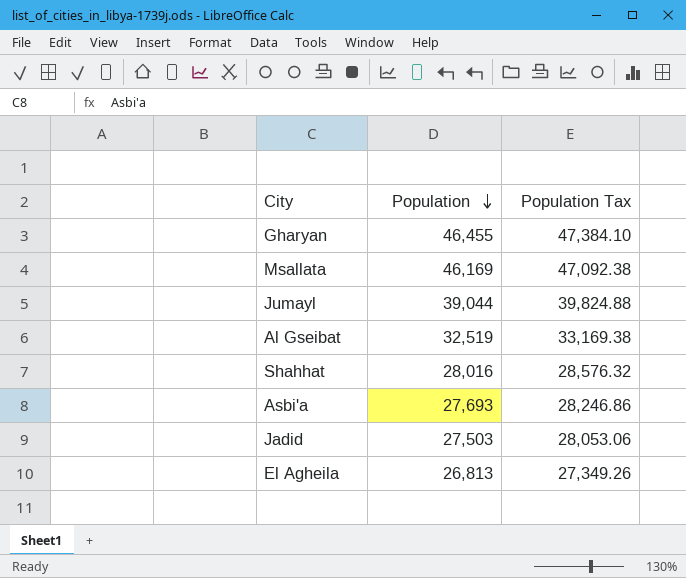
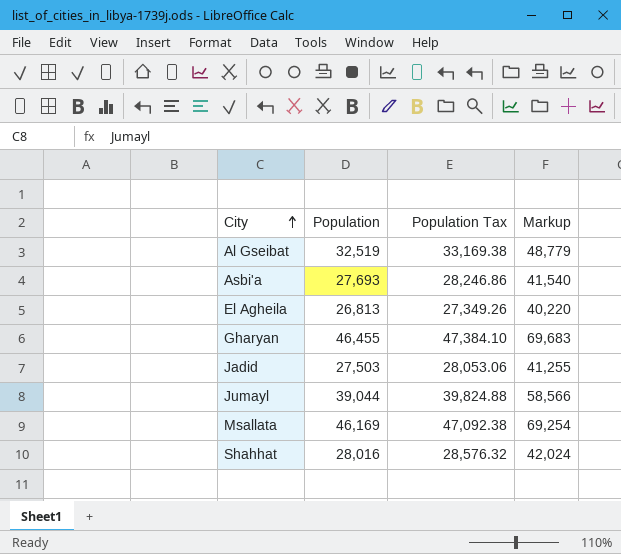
row order: Population descending -> City ascending
column Markup | formula: none -> [Population] * 1.5

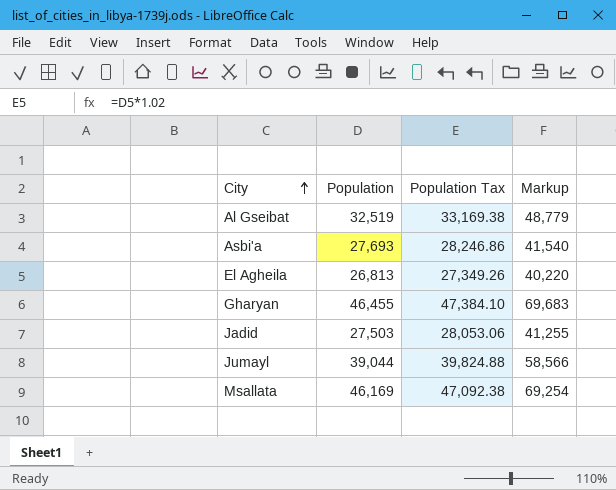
row Shahhat: 28,016 | 28,576.32 | 42,024 -> none

